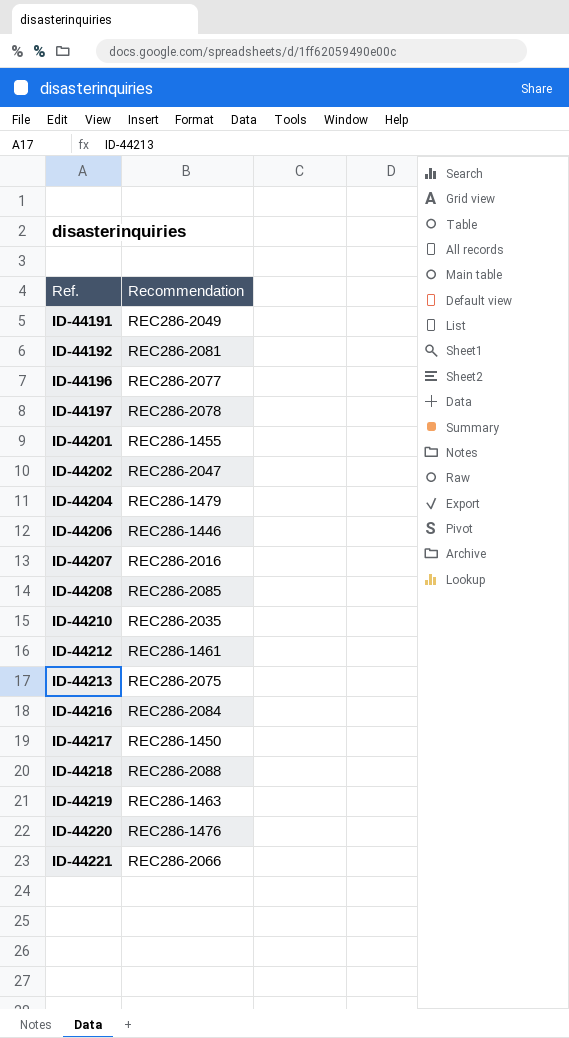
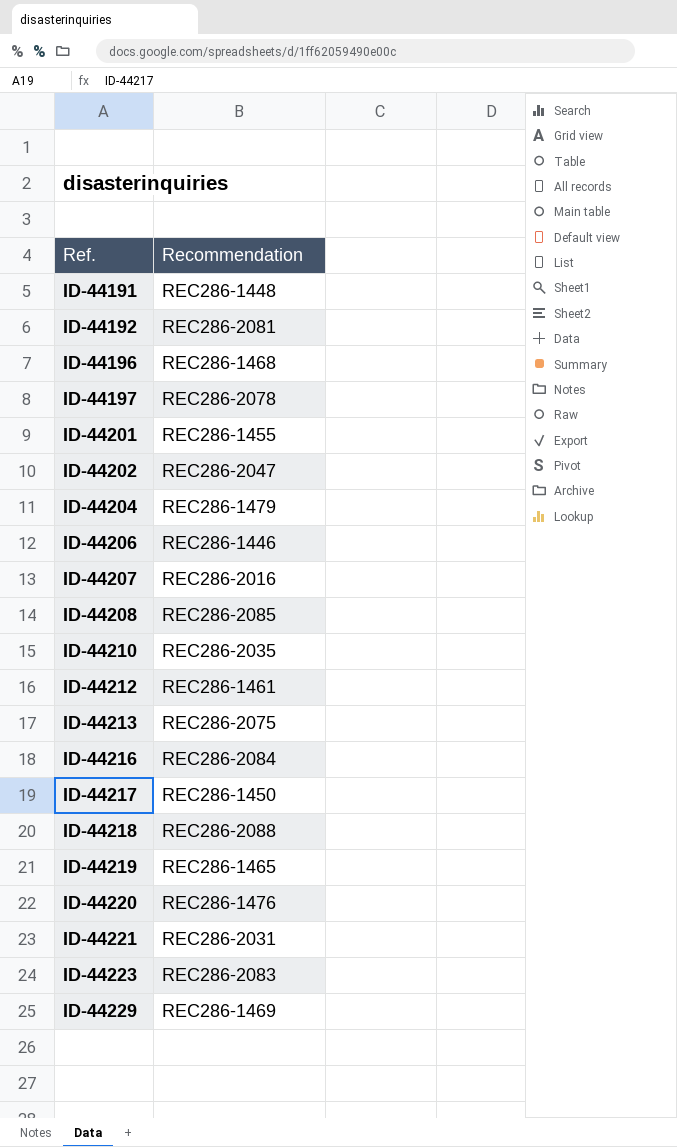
ID-44191 | Recommendation: REC286-2049 -> REC286-1448
ID-44196 | Recommendation: REC286-2077 -> REC286-1468
ID-44219 | Recommendation: REC286-1463 -> REC286-1465
ID-44221 | Recommendation: REC286-2066 -> REC286-2031
row ID-44223: none -> REC286-2083
row ID-44229: none -> REC286-1469

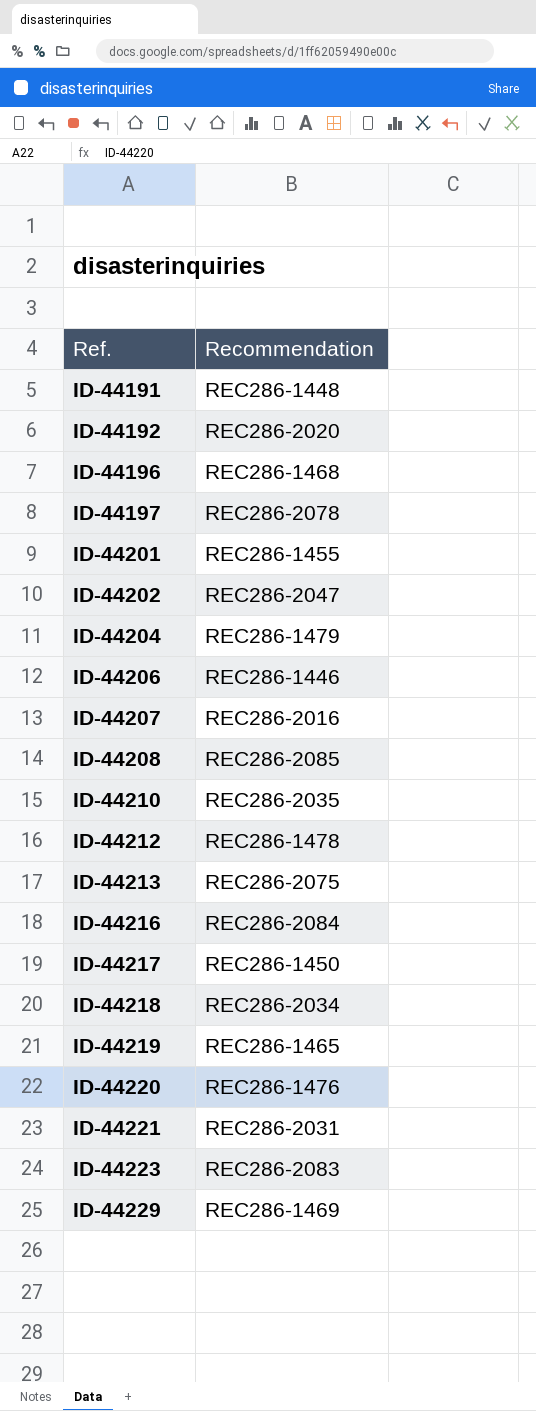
ID-44192 | Recommendation: REC286-2081 -> REC286-2020
ID-44212 | Recommendation: REC286-1461 -> REC286-1478
ID-44218 | Recommendation: REC286-2088 -> REC286-2034

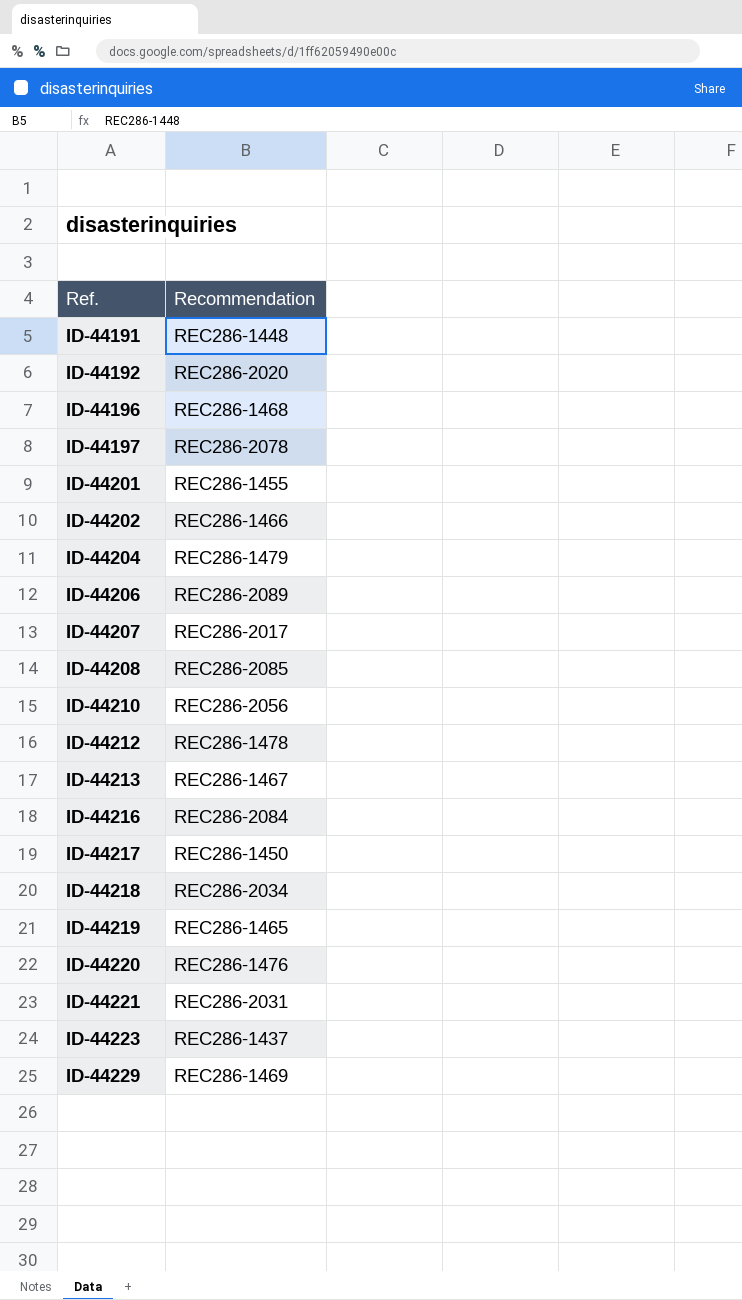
ID-44202 | Recommendation: REC286-2047 -> REC286-1466
ID-44206 | Recommendation: REC286-1446 -> REC286-2089
ID-44207 | Recommendation: REC286-2016 -> REC286-2017
ID-44210 | Recommendation: REC286-2035 -> REC286-2056
ID-44213 | Recommendation: REC286-2075 -> REC286-1467
ID-44223 | Recommendation: REC286-2083 -> REC286-1437

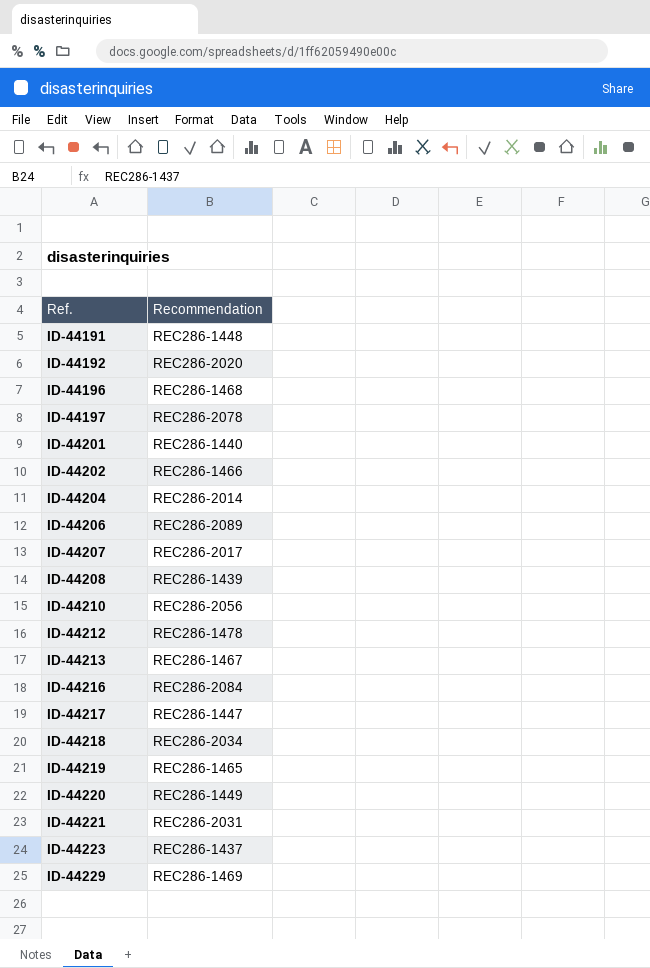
ID-44201 | Recommendation: REC286-1455 -> REC286-1440
ID-44204 | Recommendation: REC286-1479 -> REC286-2014
ID-44208 | Recommendation: REC286-2085 -> REC286-1439
ID-44217 | Recommendation: REC286-1450 -> REC286-1447
ID-44220 | Recommendation: REC286-1476 -> REC286-1449

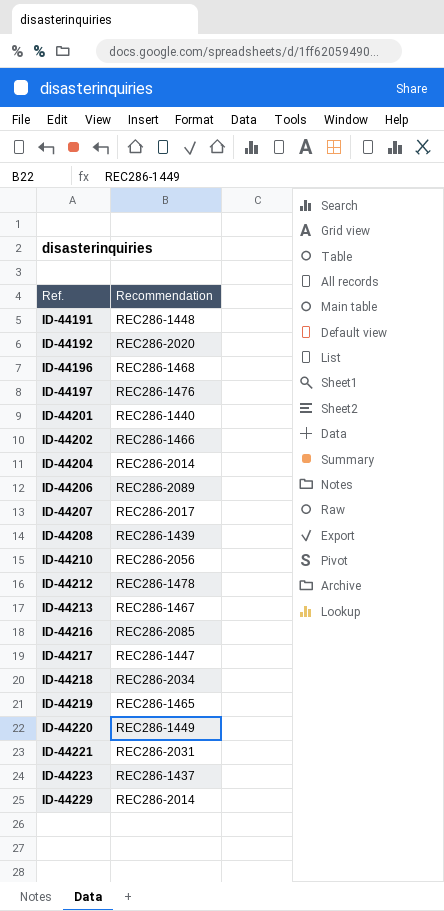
ID-44197 | Recommendation: REC286-2078 -> REC286-1476
ID-44216 | Recommendation: REC286-2084 -> REC286-2085
ID-44229 | Recommendation: REC286-1469 -> REC286-2014

